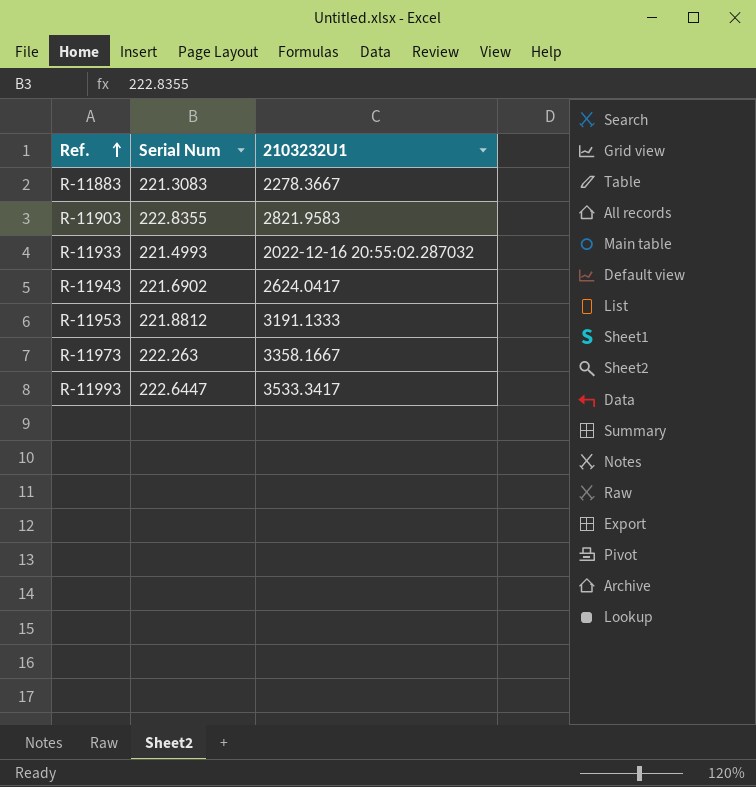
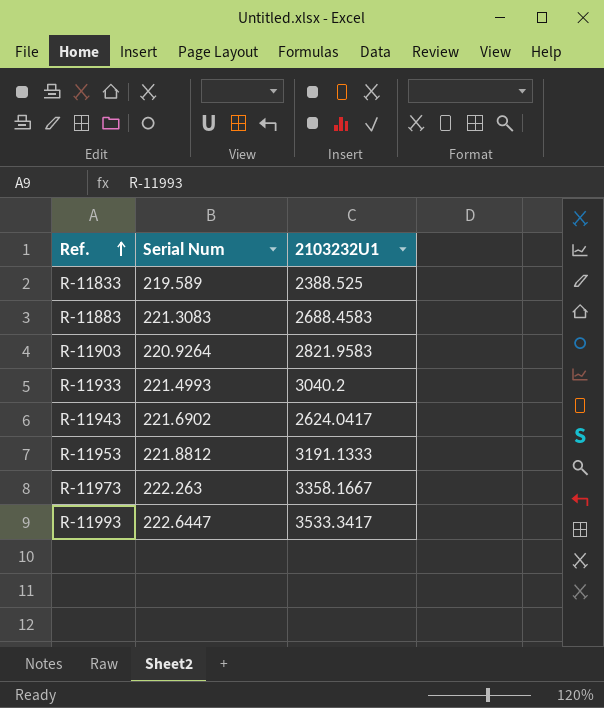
row R-11833: none -> 219.589 | 2388.525
R-11883 | 2103232U1: 2278.3667 -> 2688.4583
R-11903 | Serial Num: 222.8355 -> 220.9264
R-11933 | 2103232U1: 2022-12-16 20:55:02.287032 -> 3040.2

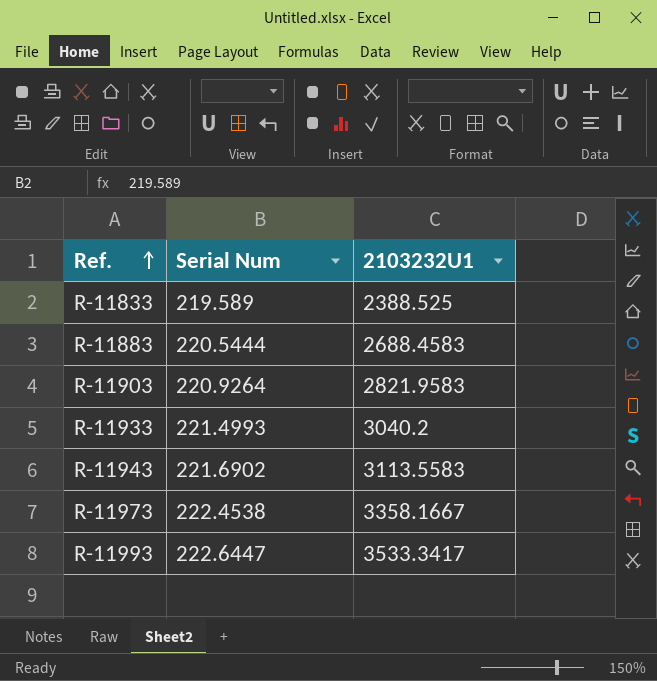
row R-11953: 221.8812 | 3191.1333 -> none
R-11883 | Serial Num: 221.3083 -> 220.5444
R-11943 | 2103232U1: 2624.0417 -> 3113.5583
R-11973 | Serial Num: 222.263 -> 222.4538

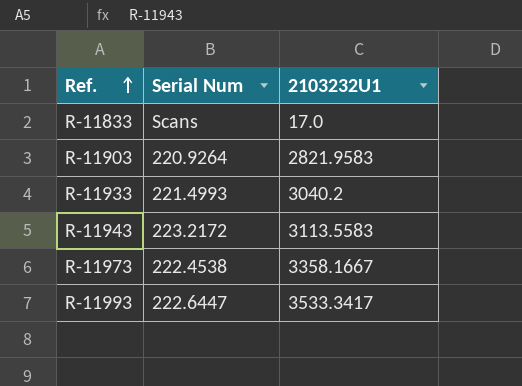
row R-11883: 220.5444 | 2688.4583 -> none
R-11833 | Serial Num: 219.589 -> Scans
R-11833 | 2103232U1: 2388.525 -> 17.0
R-11943 | Serial Num: 221.6902 -> 223.2172

